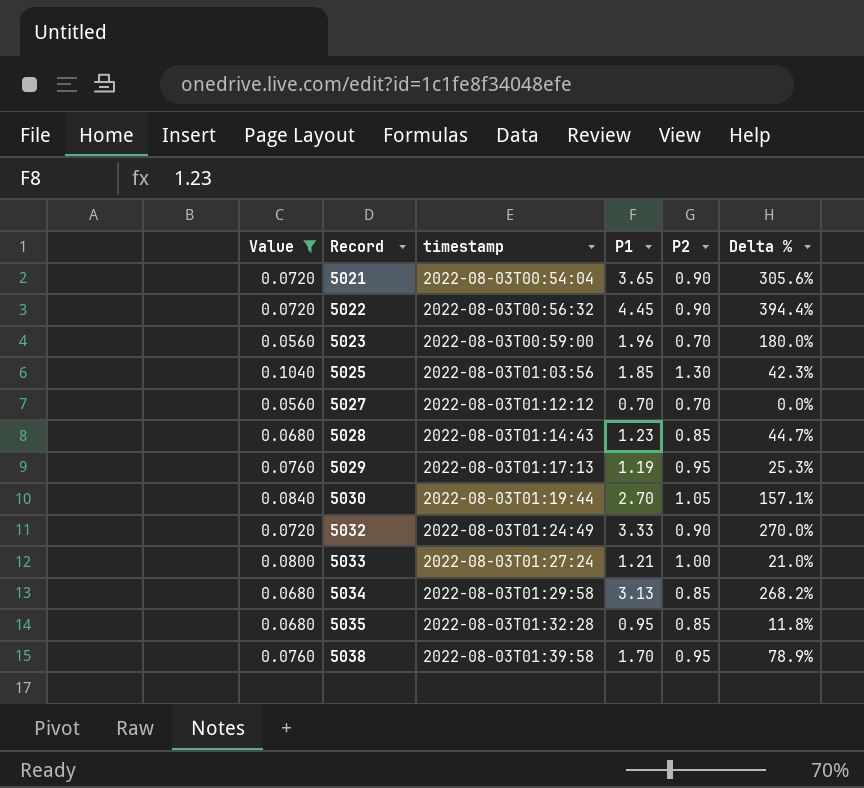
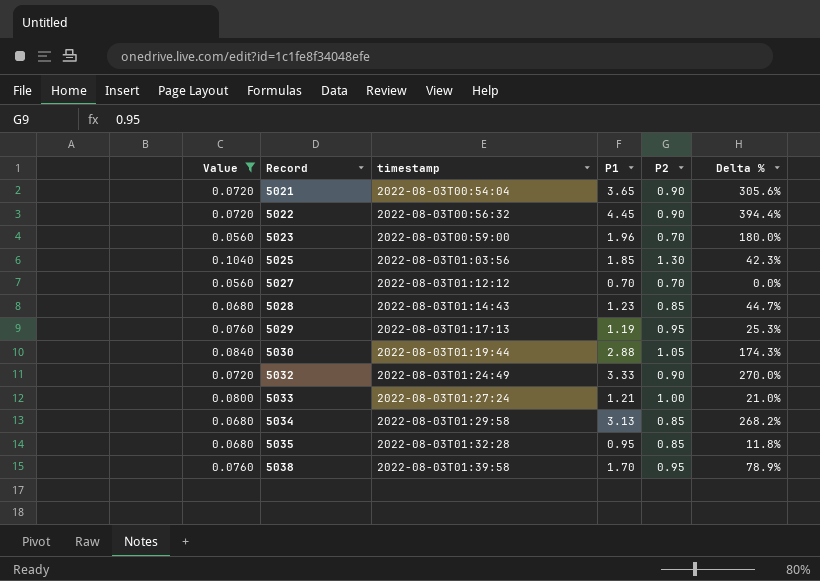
5030 | P1: 2.70 -> 2.88
5030 | Delta %: 157.1% -> 174.3%

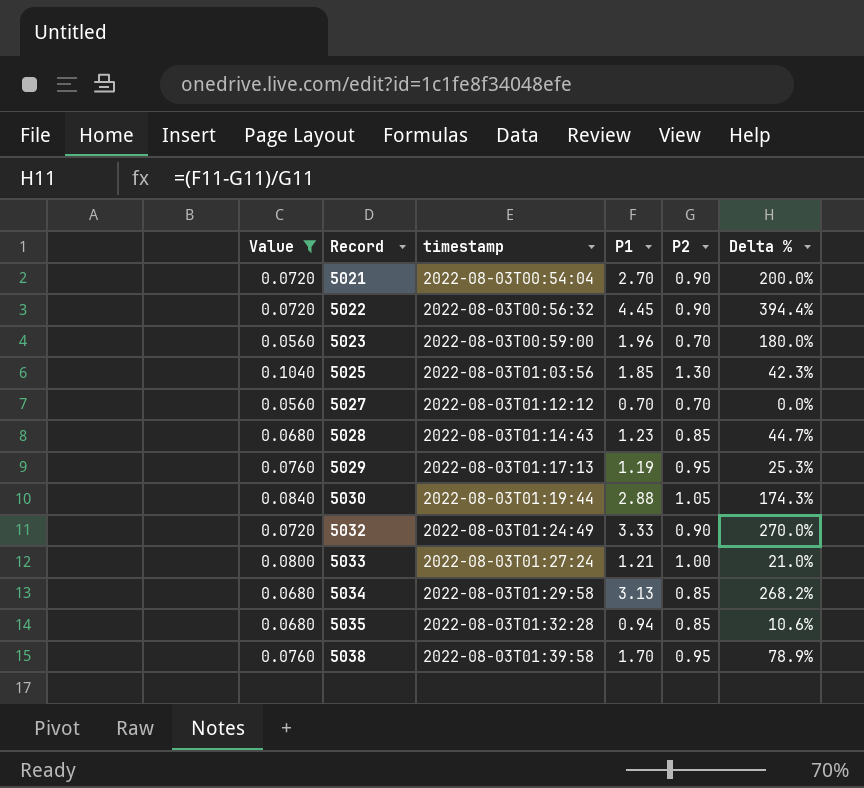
5021 | P1: 3.65 -> 2.70
5021 | Delta %: 305.6% -> 200.0%
5035 | P1: 0.95 -> 0.94
5035 | Delta %: 11.8% -> 10.6%

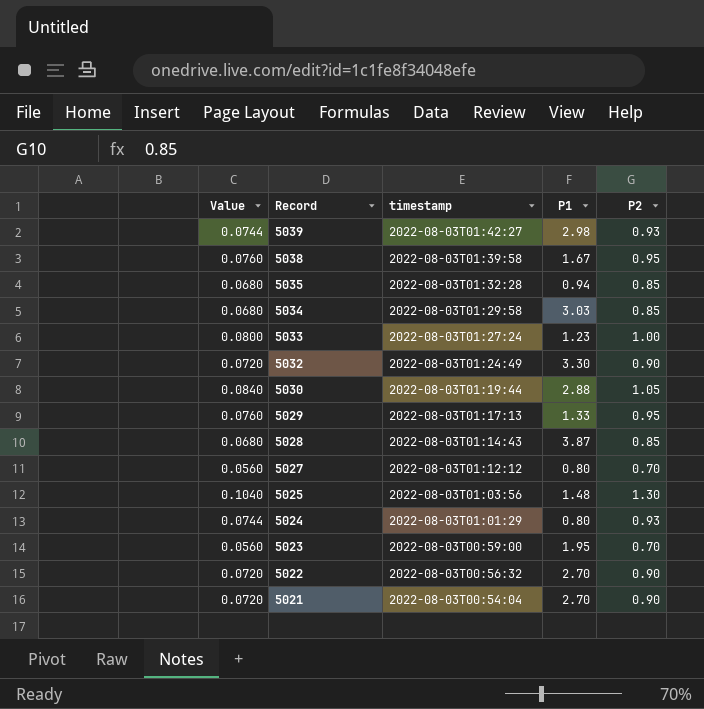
filter: Value != 0.0744 -> none
row order: Record ascending -> Record descending
column Delta % | formula: ([P1] - [P2]) / [P2] -> none
5038 | P1: 1.70 -> 1.67
5034 | P1: 3.13 -> 3.03
5033 | P1: 1.21 -> 1.23
5032 | P1: 3.33 -> 3.30
5029 | P1: 1.19 -> 1.33
5028 | P1: 1.23 -> 3.87
5027 | P1: 0.70 -> 0.80
5025 | P1: 1.85 -> 1.48
5023 | P1: 1.96 -> 1.95
5022 | P1: 4.45 -> 2.70

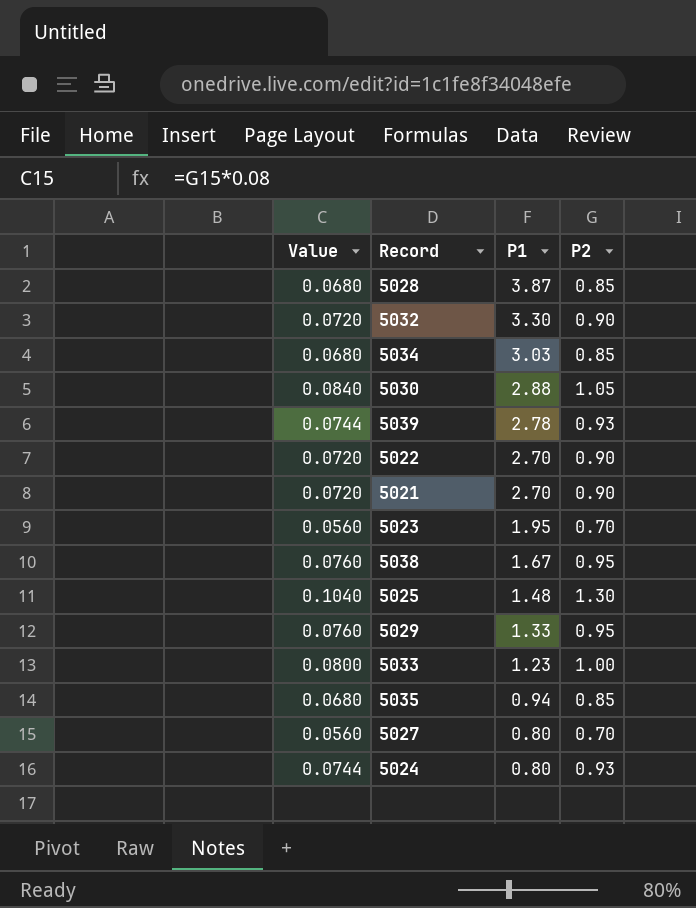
row order: Record descending -> P1 descending
column timestamp | position: 3 -> none
5039 | P1: 2.98 -> 2.78

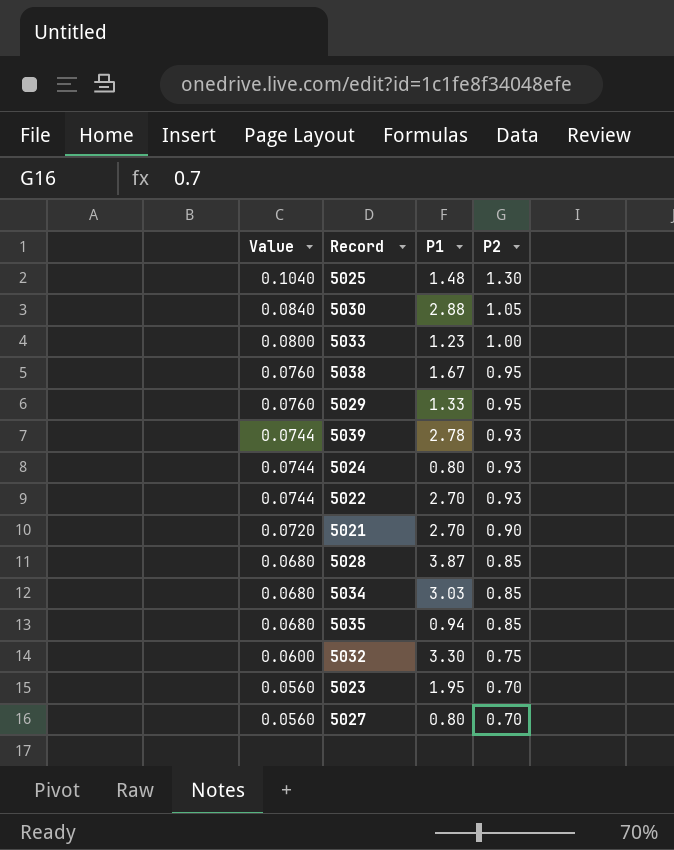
row order: P1 descending -> Value descending
5022 | Value: 0.0720 -> 0.0744
5022 | P2: 0.90 -> 0.93
5032 | Value: 0.0720 -> 0.0600
5032 | P2: 0.90 -> 0.75

